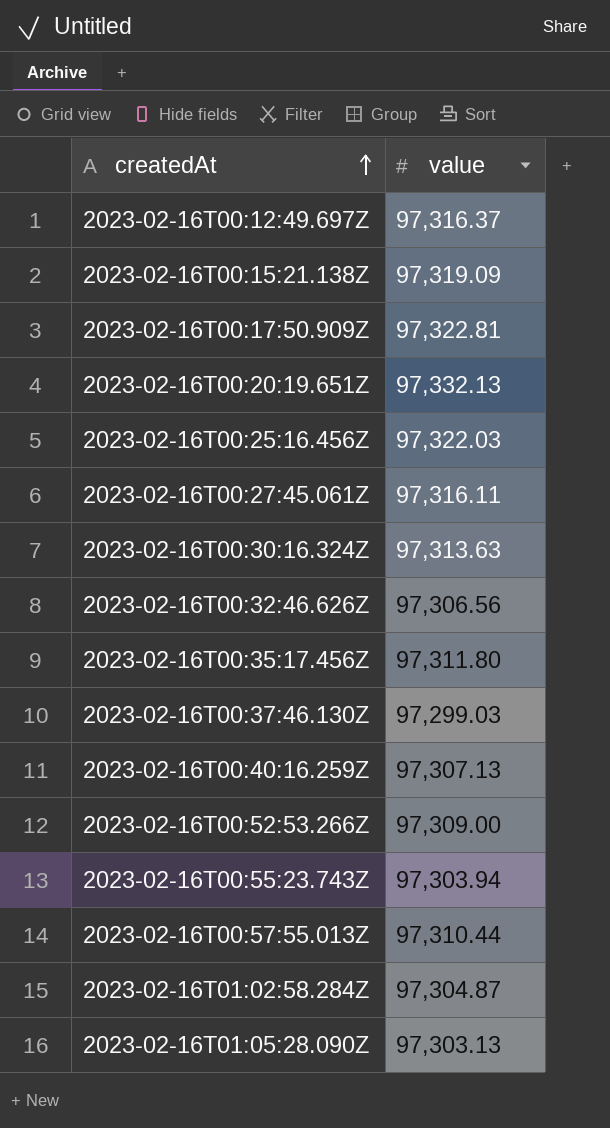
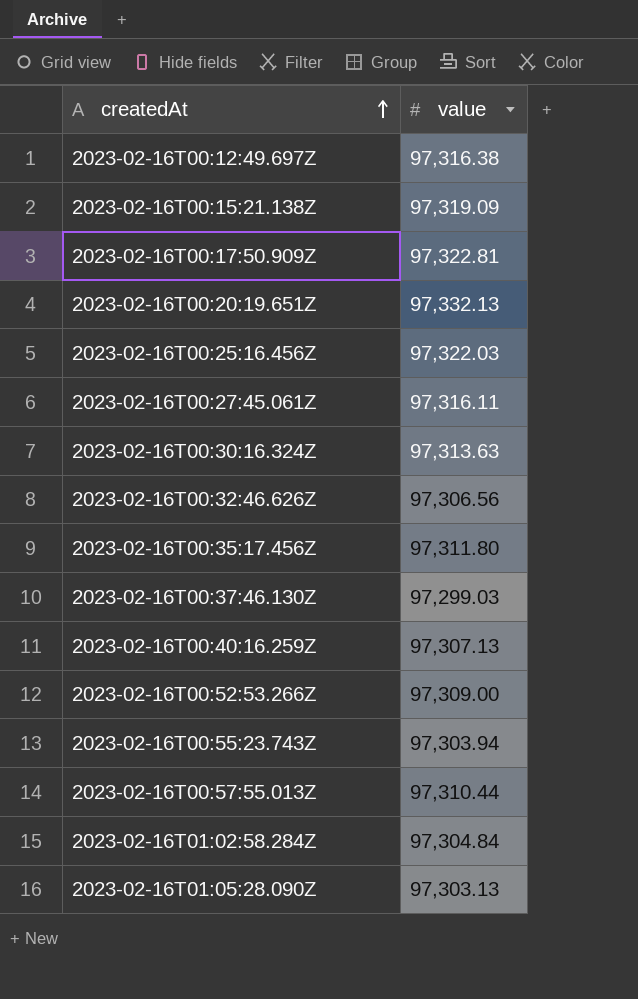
2023-02-16T00:12:49.697Z | value: 97,316.37 -> 97,316.38
2023-02-16T01:02:58.284Z | value: 97,304.87 -> 97,304.84

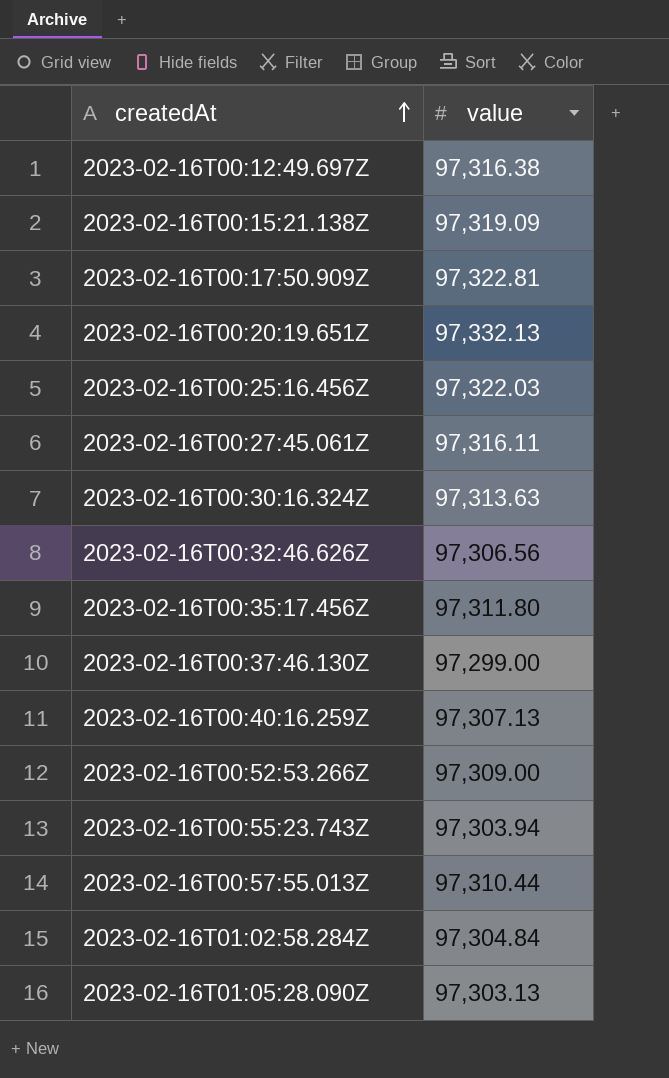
2023-02-16T00:37:46.130Z | value: 97,299.03 -> 97,299.00

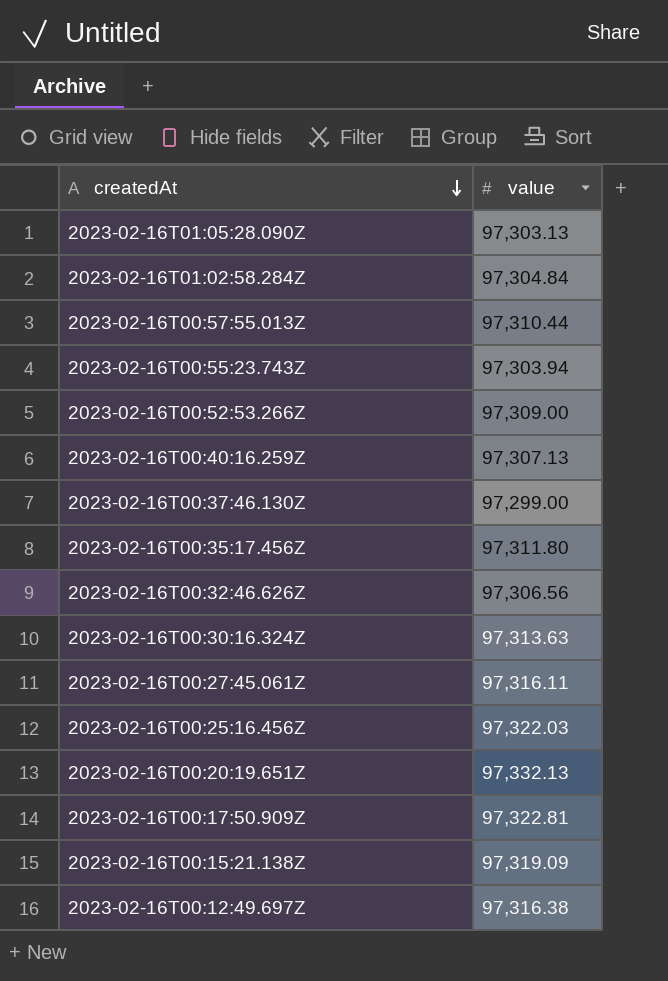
row order: createdAt ascending -> createdAt descending

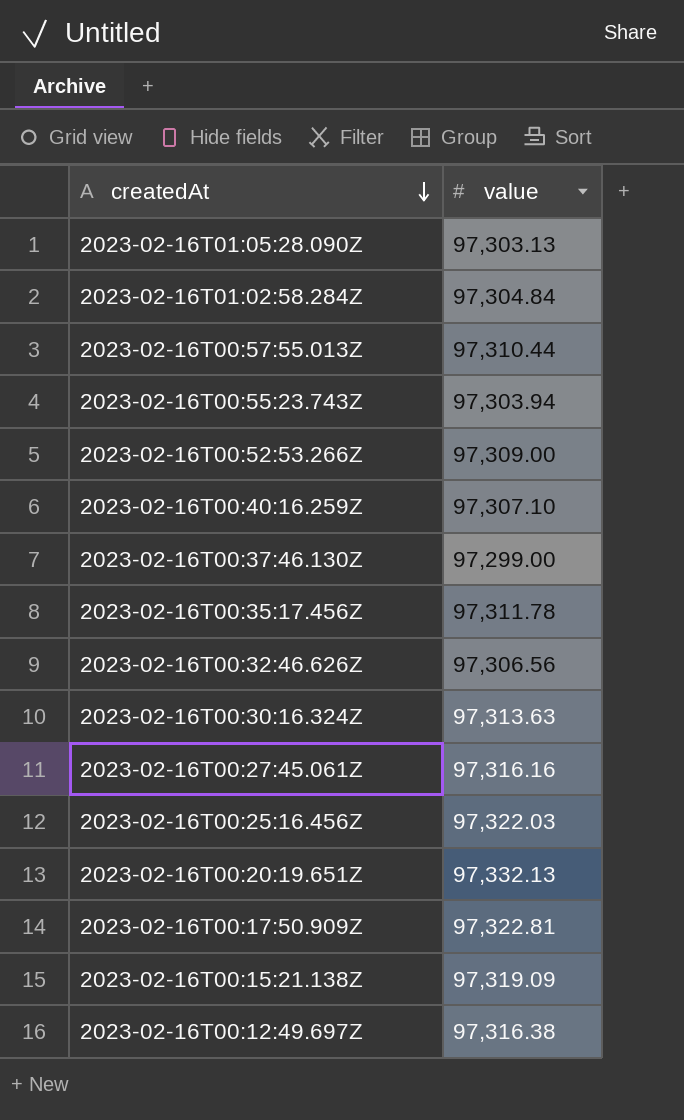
2023-02-16T00:40:16.259Z | value: 97,307.13 -> 97,307.10
2023-02-16T00:35:17.456Z | value: 97,311.80 -> 97,311.78
2023-02-16T00:27:45.061Z | value: 97,316.11 -> 97,316.16

